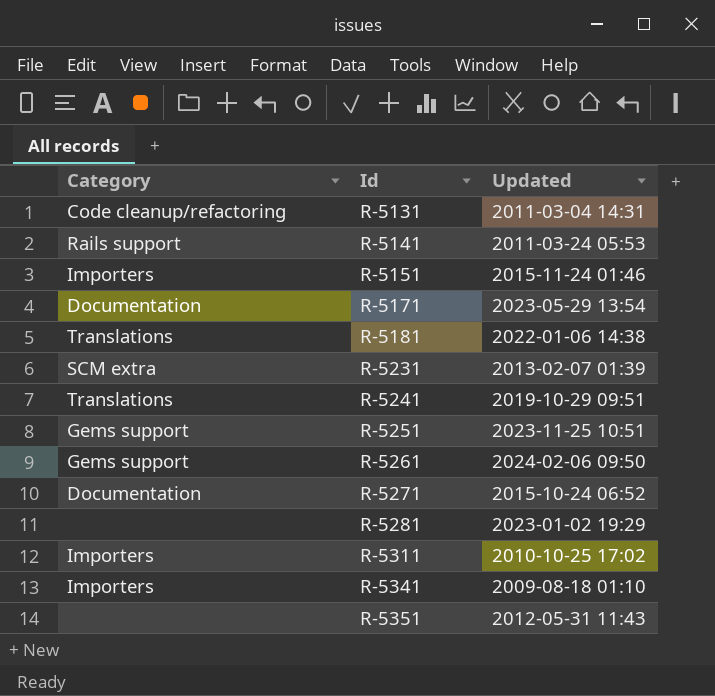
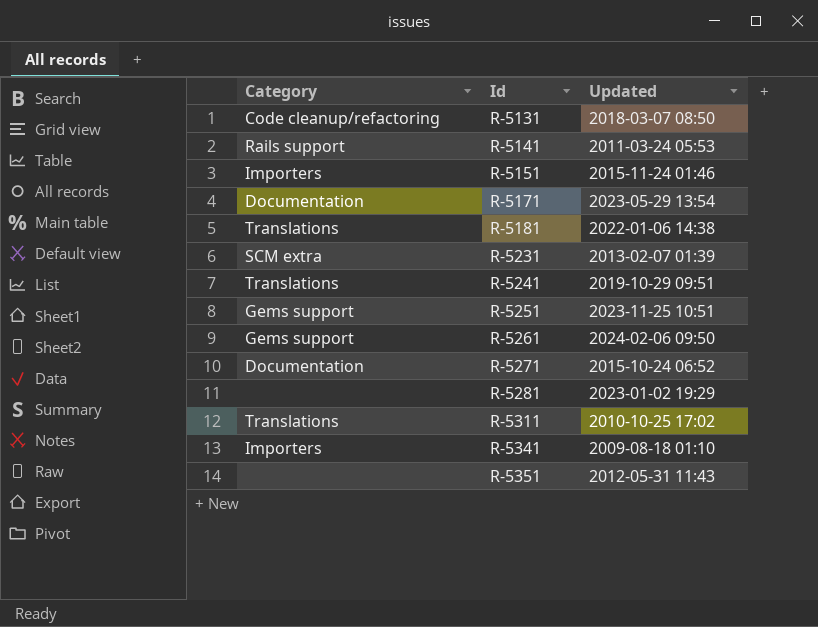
R-5131 | Updated: 2011-03-04 14:31 -> 2018-03-07 08:50
R-5311 | Category: Importers -> Translations

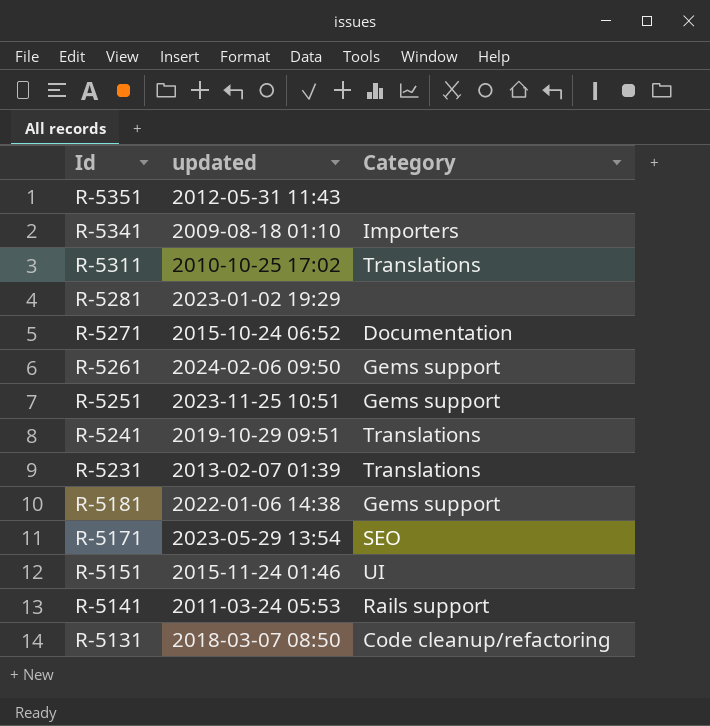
row order: Id ascending -> Id descending
column name: Updated -> updated
column Category | position: 1 -> 3
R-5231 | Category: SCM extra -> Translations
R-5181 | Category: Translations -> Gems support
R-5171 | Category: Documentation -> SEO
R-5151 | Category: Importers -> UI

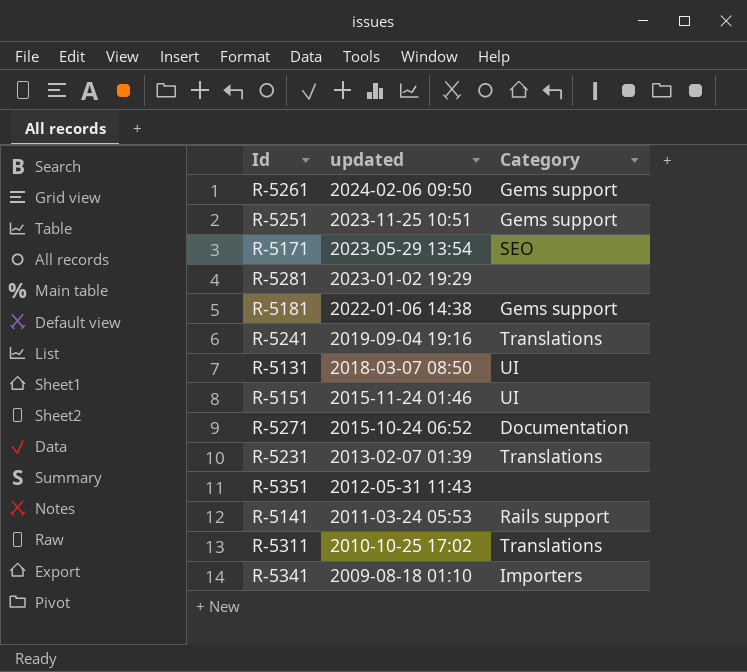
row order: Id descending -> updated descending
R-5241 | updated: 2019-10-29 09:51 -> 2019-09-04 19:16
R-5131 | Category: Code cleanup/refactoring -> UI

